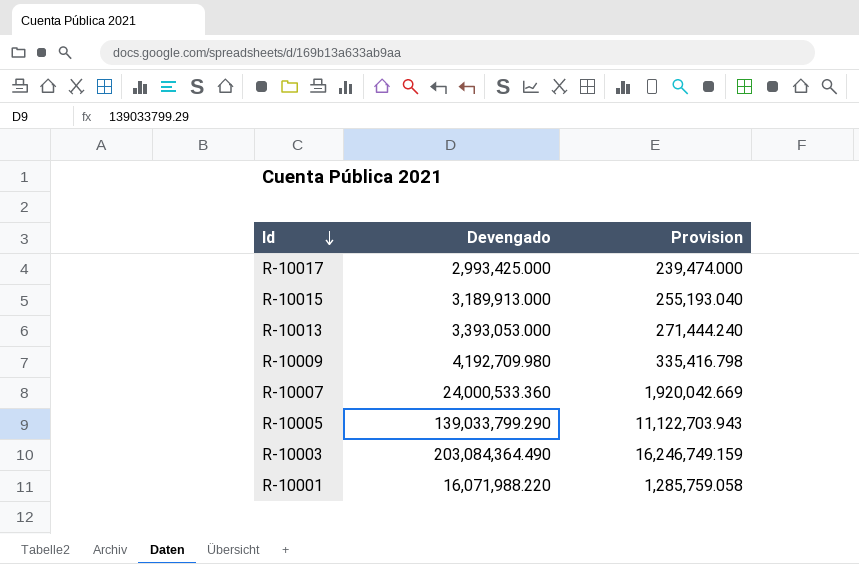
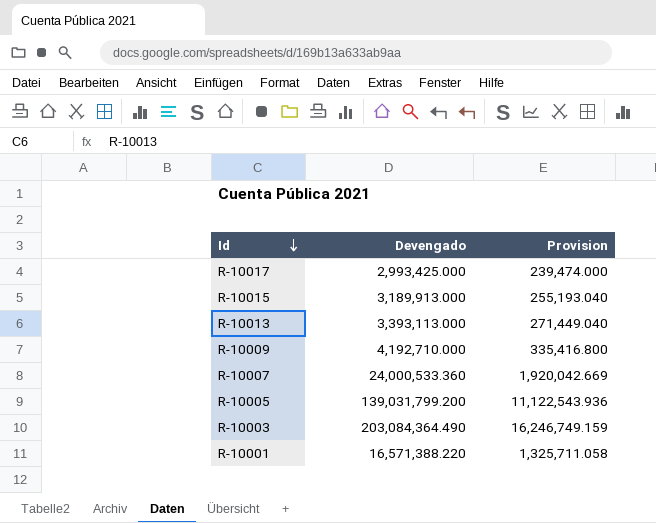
R-10013 | Devengado: 3,393,053.000 -> 3,393,113.000
R-10013 | Provision: 271,444.240 -> 271,449.040
R-10009 | Devengado: 4,192,709.980 -> 4,192,710.000
R-10009 | Provision: 335,416.798 -> 335,416.800
R-10005 | Devengado: 139,033,799.290 -> 139,031,799.200
R-10005 | Provision: 11,122,703.943 -> 11,122,543.936
R-10001 | Devengado: 16,071,988.220 -> 16,571,388.220
R-10001 | Provision: 1,285,759.058 -> 1,325,711.058

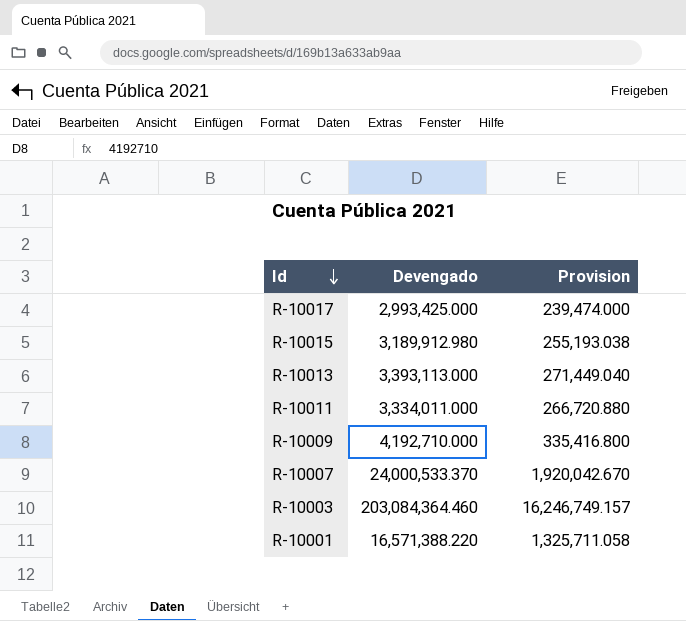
row R-10005: 139,031,799.200 | 11,122,543.936 -> none
R-10015 | Devengado: 3,189,913.000 -> 3,189,912.980
R-10015 | Provision: 255,193.040 -> 255,193.038
row R-10011: none -> 3,334,011.000 | 266,720.880
R-10007 | Devengado: 24,000,533.360 -> 24,000,533.370
R-10007 | Provision: 1,920,042.669 -> 1,920,042.670
R-10003 | Devengado: 203,084,364.490 -> 203,084,364.460
R-10003 | Provision: 16,246,749.159 -> 16,246,749.157

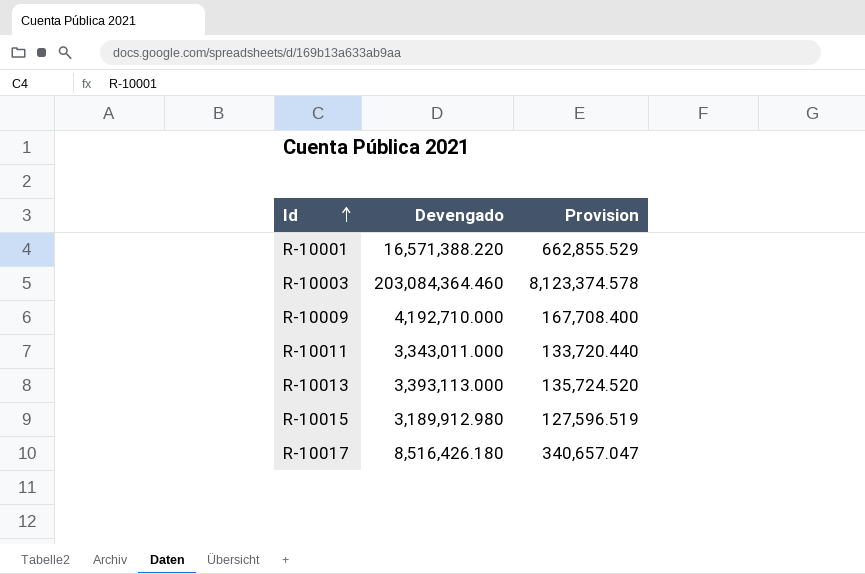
row order: Id descending -> Id ascending
column Provision | formula: [Devengado] * 0.08 -> [Devengado] * 0.04
row R-10007: 24,000,533.370 | 1,920,042.670 -> none
R-10011 | Devengado: 3,334,011.000 -> 3,343,011.000
R-10017 | Devengado: 2,993,425.000 -> 8,516,426.180

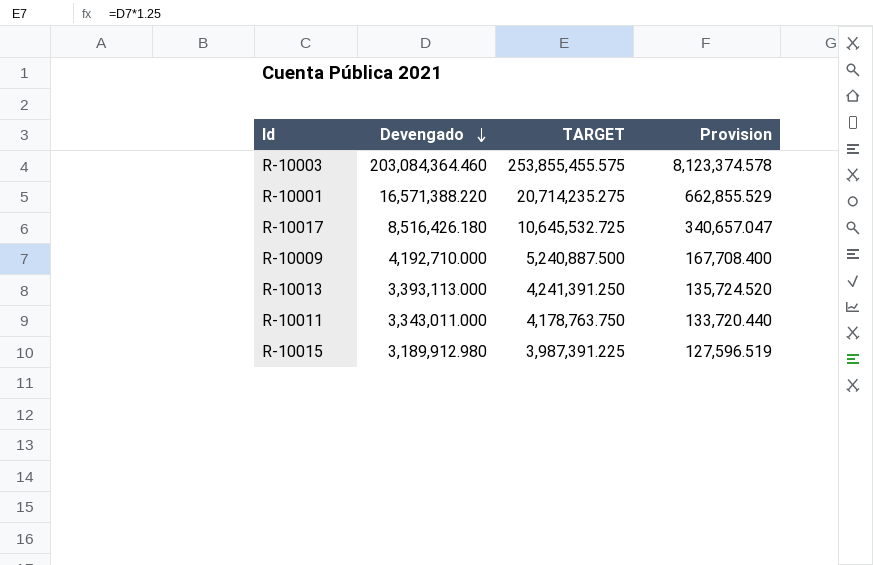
row order: Id ascending -> Devengado descending
column TARGET | formula: none -> [Devengado] * 1.25

